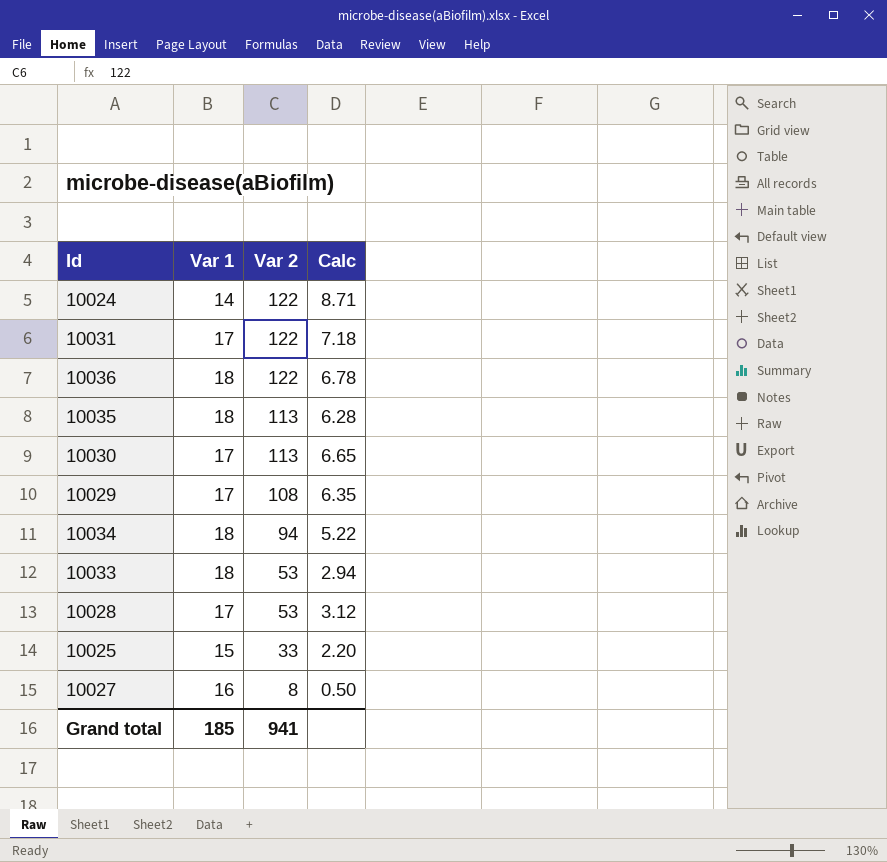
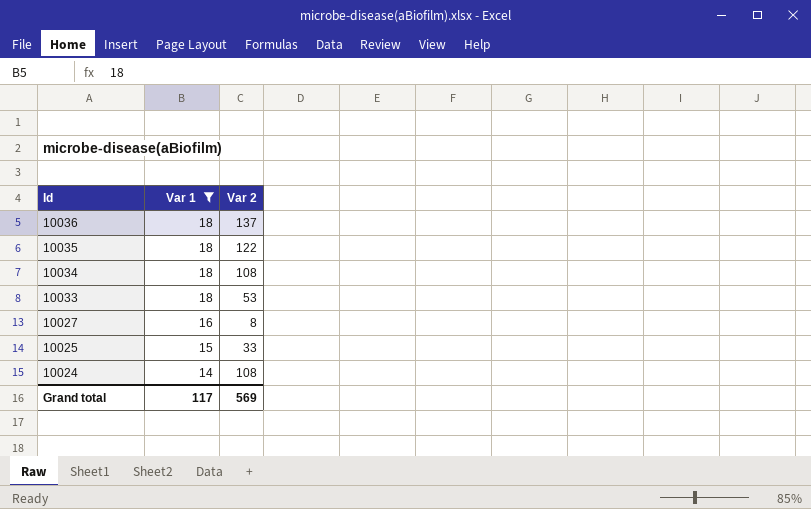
filter: none -> Var 1 != 17
row order: Var 2 descending -> Id descending
column Calc | formula: [Var 2] / [Var 1] -> none
10036 | Var 2: 122 -> 137
10035 | Var 2: 113 -> 122
10034 | Var 2: 94 -> 108
10024 | Var 2: 122 -> 108
Grand total | Var 1: 185 -> 117
Grand total | Var 2: 941 -> 569

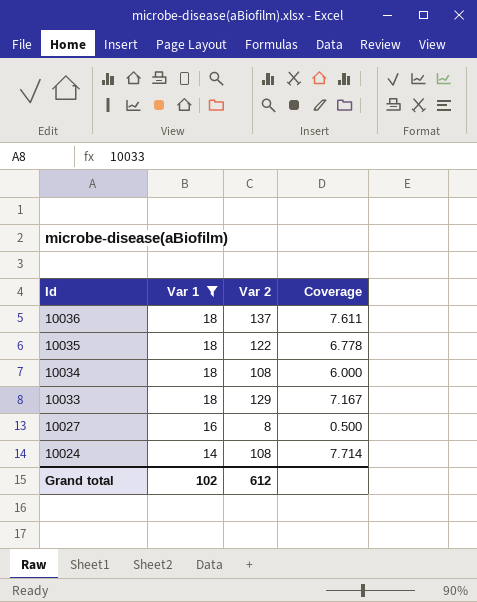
column Coverage | formula: none -> [Var 2] / [Var 1]
row 10025: 15 | 33 -> none
10033 | Var 2: 53 -> 129
Grand total | Var 1: 117 -> 102
Grand total | Var 2: 569 -> 612

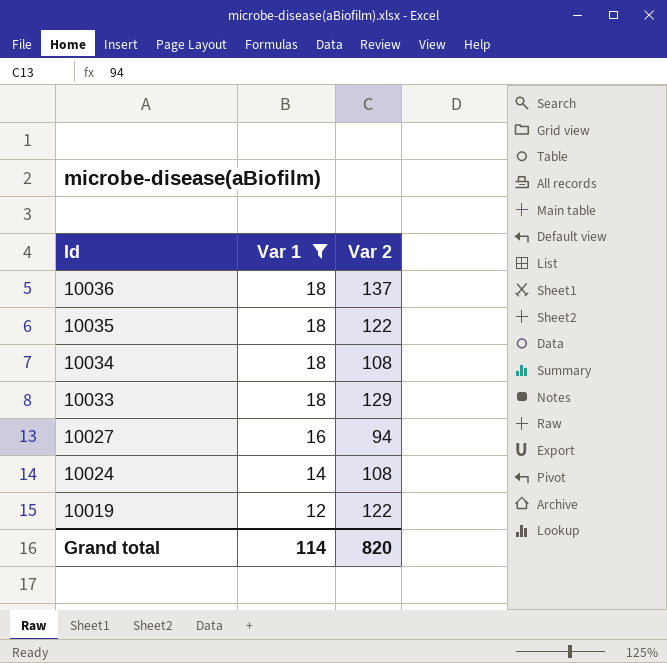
column Coverage | formula: [Var 2] / [Var 1] -> none
10027 | Var 2: 8 -> 94
row 10019: none -> 12 | 122
Grand total | Var 1: 102 -> 114
Grand total | Var 2: 612 -> 820

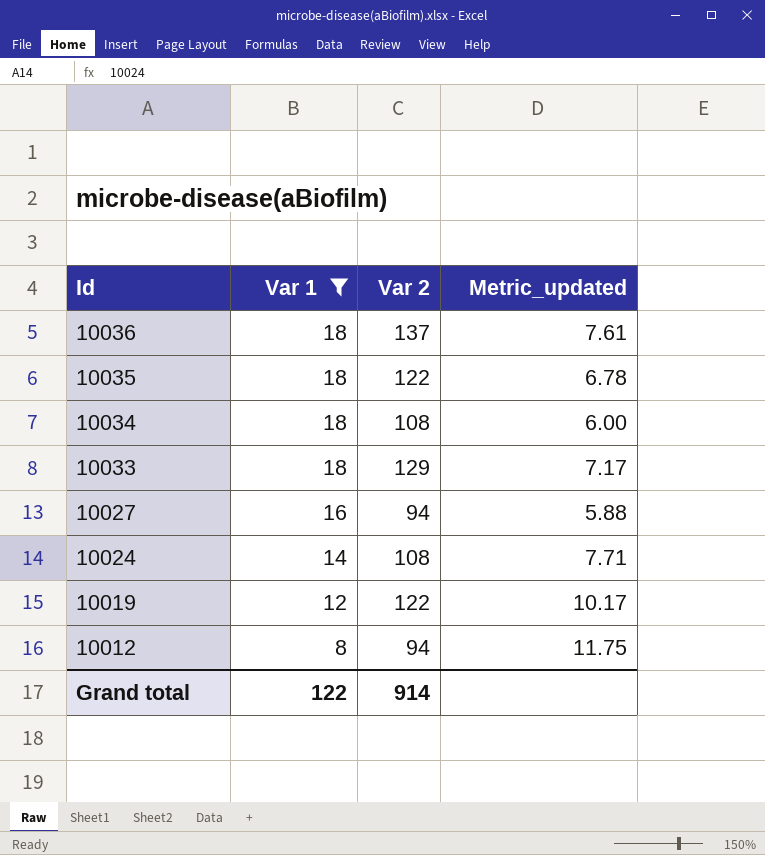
column Metric_updated | formula: none -> [Var 2] / [Var 1]
row 10012: none -> 8 | 94 | 11.75
Grand total | Var 1: 114 -> 122
Grand total | Var 2: 820 -> 914

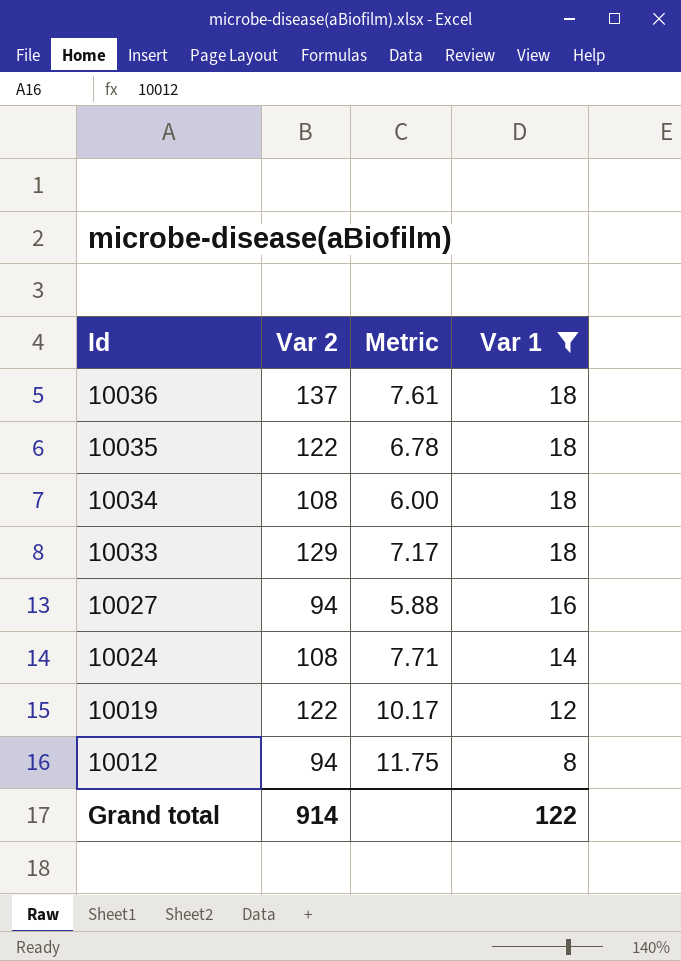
column name: Metric_updated -> Metric
column Var 1 | position: 2 -> 4

